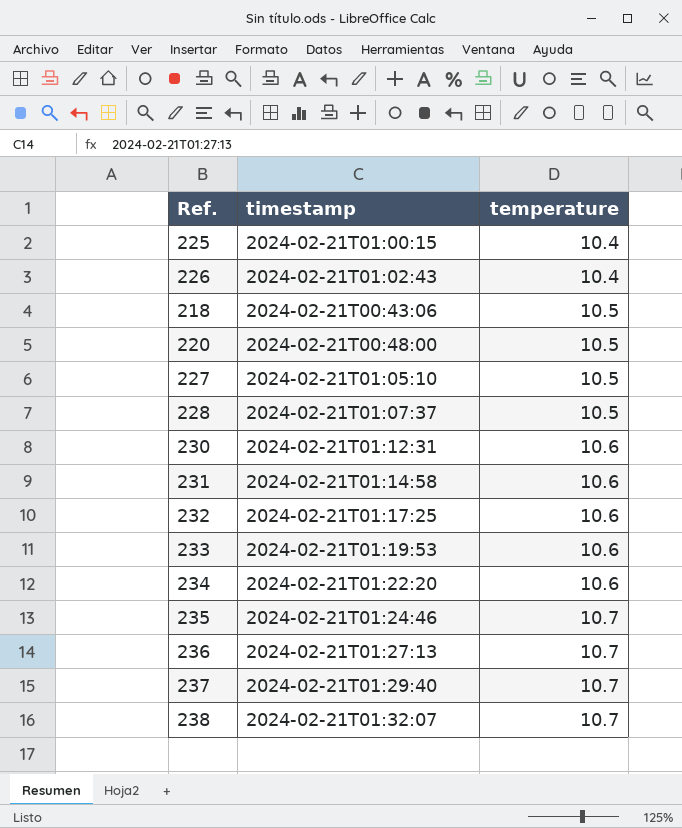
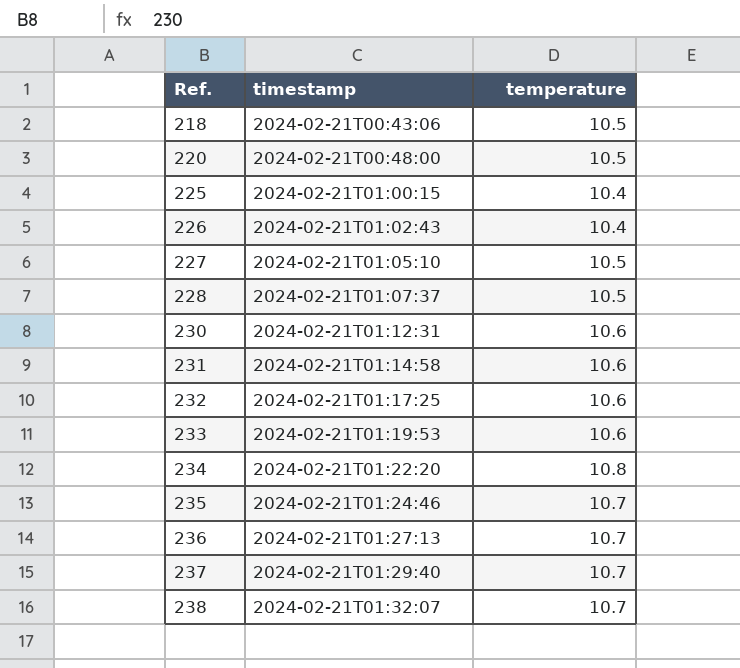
row order: temperature ascending -> Ref. ascending
234 | temperature: 10.6 -> 10.8

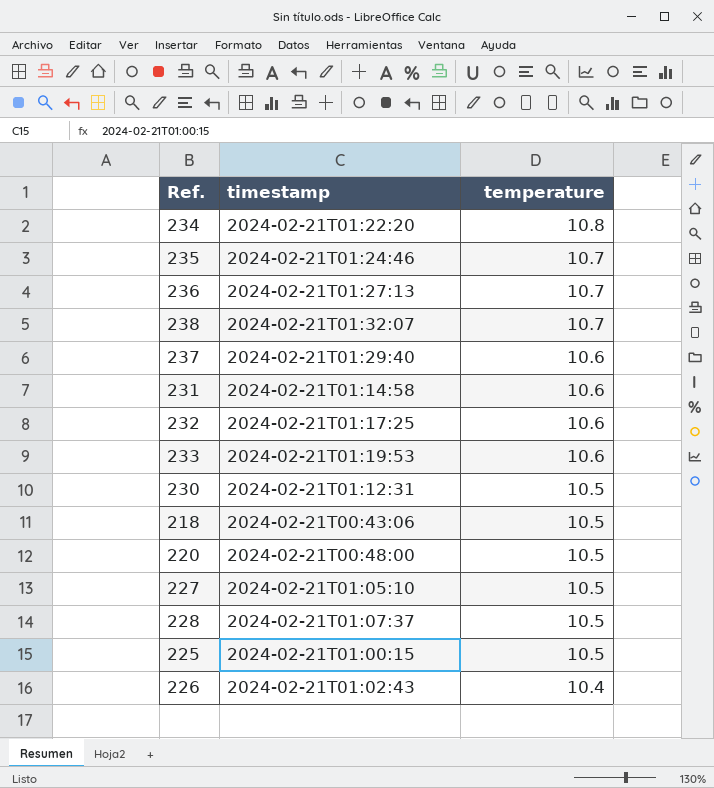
row order: Ref. ascending -> temperature descending
237 | temperature: 10.7 -> 10.6
230 | temperature: 10.6 -> 10.5
225 | temperature: 10.4 -> 10.5

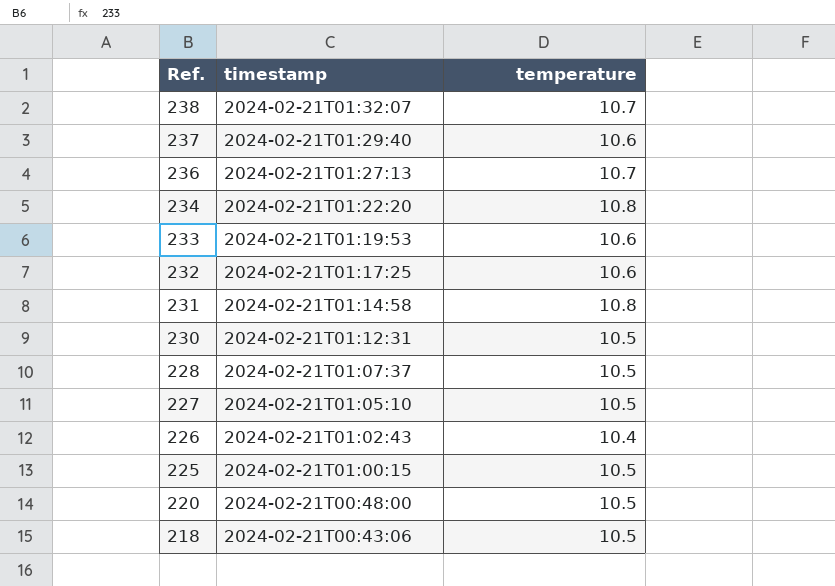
row order: temperature descending -> Ref. descending
row 235: 2024-02-21T01:24:46 | 10.7 -> none
231 | temperature: 10.6 -> 10.8

